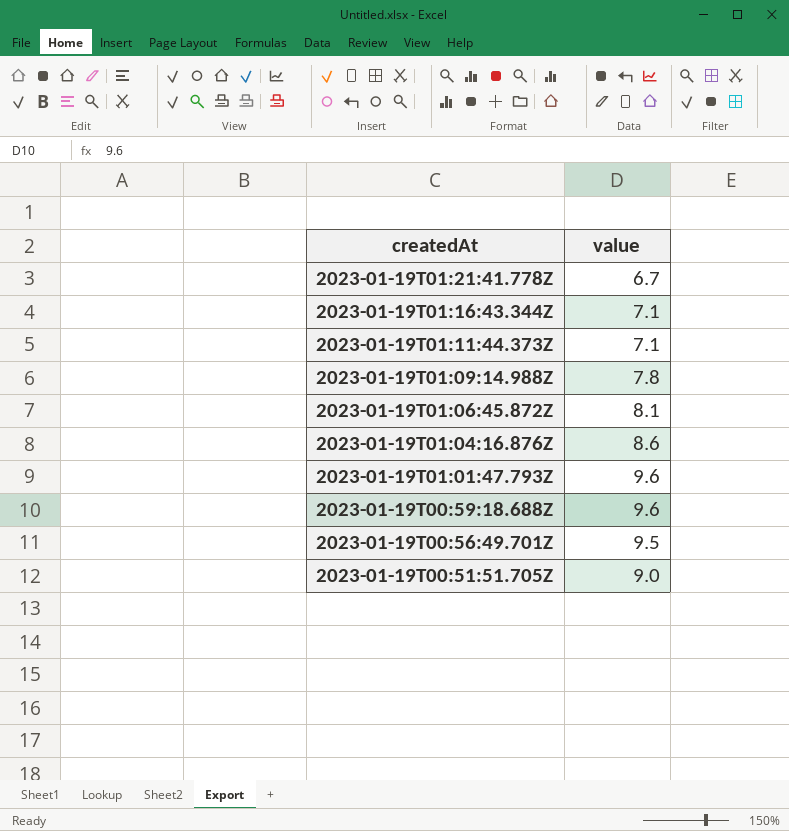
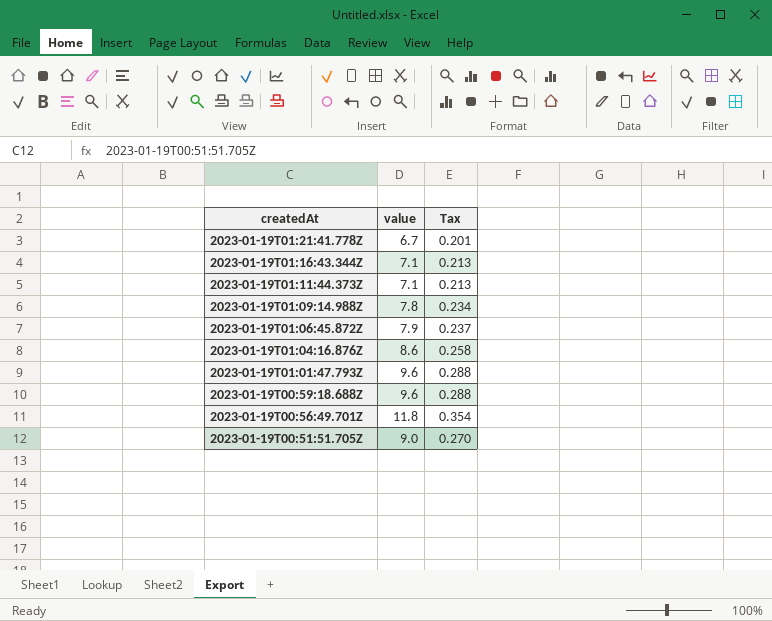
column Tax | formula: none -> [value] * 0.03
2023-01-19T01:06:45.872Z | value: 8.1 -> 7.9
2023-01-19T00:56:49.701Z | value: 9.5 -> 11.8

